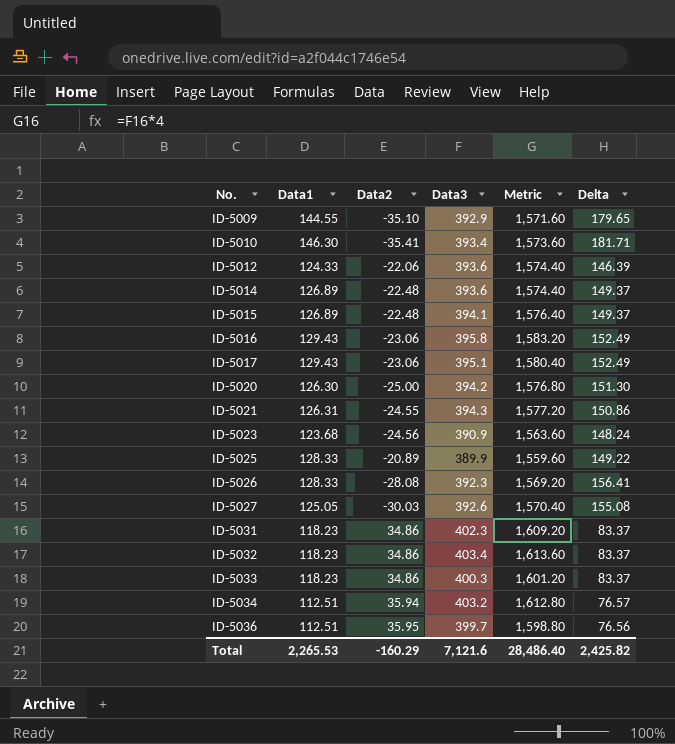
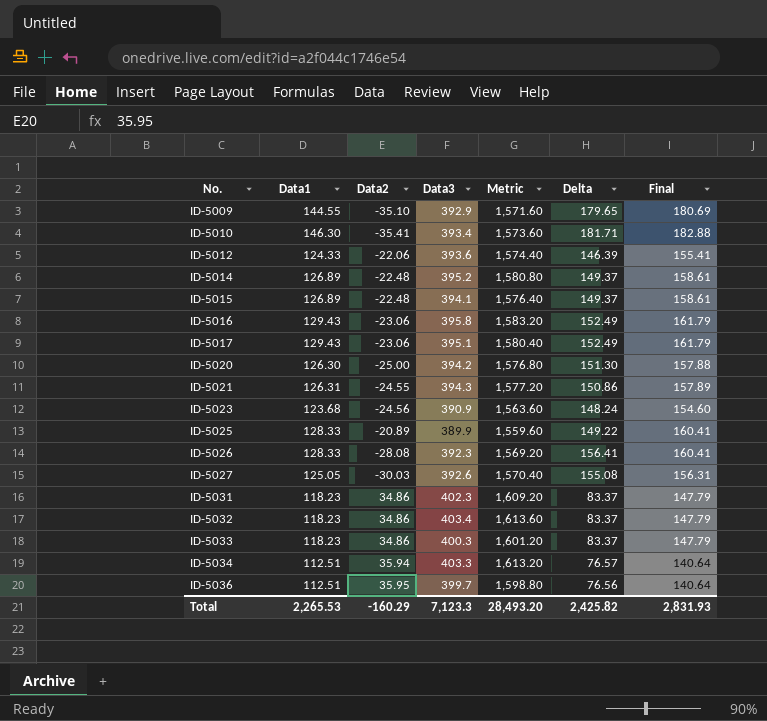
column Final | formula: none -> [Data1] * 1.25
ID-5014 | Data3: 393.6 -> 395.2
ID-5014 | Metric: 1,574.40 -> 1,580.80
ID-5034 | Data3: 403.2 -> 403.3
ID-5034 | Metric: 1,612.80 -> 1,613.20
Total | Data3: 7,121.6 -> 7,123.3
Total | Metric: 28,486.40 -> 28,493.20

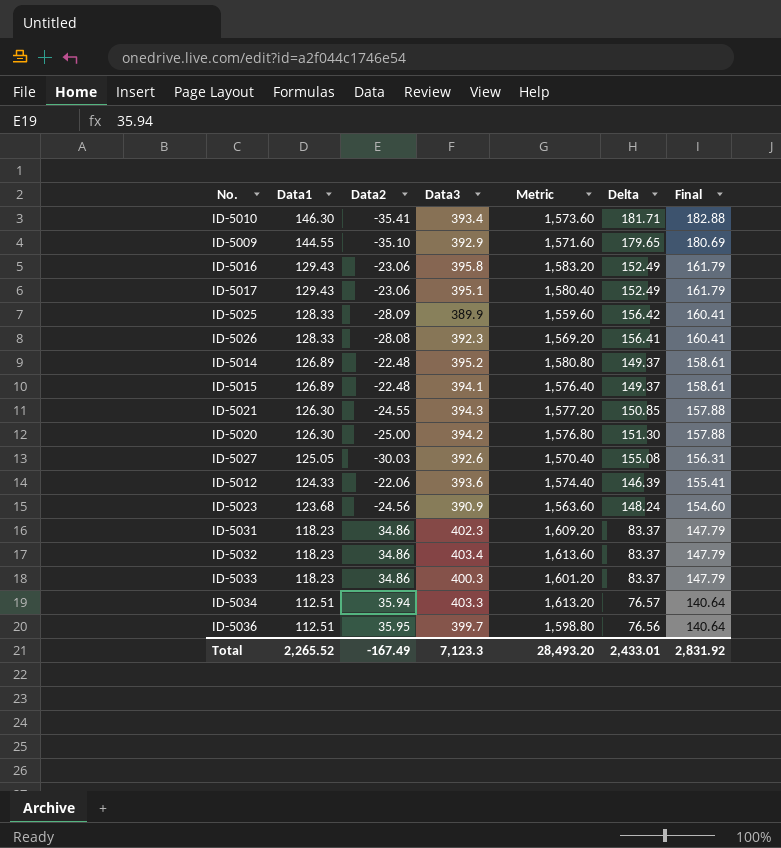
row order: No. ascending -> Data1 descending
ID-5025 | Data2: -20.89 -> -28.09
ID-5025 | Delta: 149.22 -> 156.42
ID-5021 | Data1: 126.31 -> 126.30
ID-5021 | Delta: 150.86 -> 150.85
ID-5021 | Final: 157.89 -> 157.88
Total | Data1: 2,265.53 -> 2,265.52
Total | Data2: -160.29 -> -167.49
Total | Delta: 2,425.82 -> 2,433.01
Total | Final: 2,831.93 -> 2,831.92

